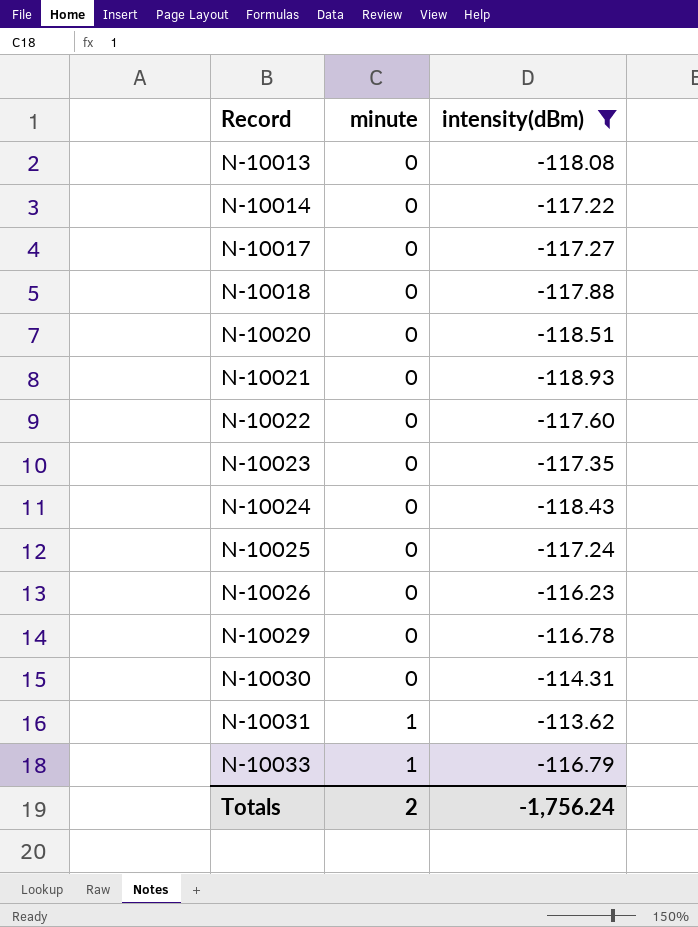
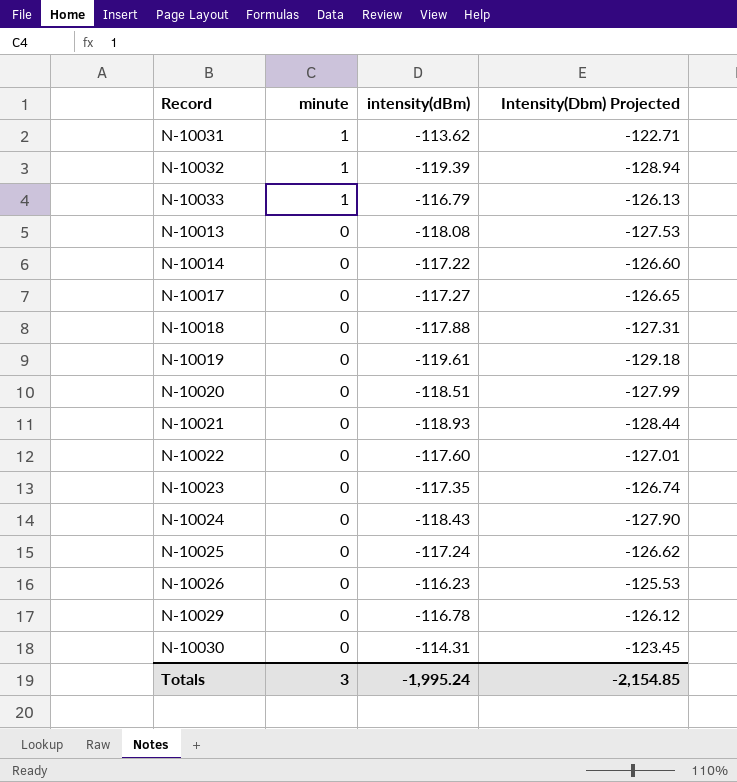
filter: intensity(dBm) >= -118.93 -> none
row order: Record ascending -> minute descending
column Intensity(Dbm) Projected | formula: none -> [intensity(dBm)] * 1.08
Totals | minute: 2 -> 3
Totals | intensity(dBm): -1,756.24 -> -1,995.24

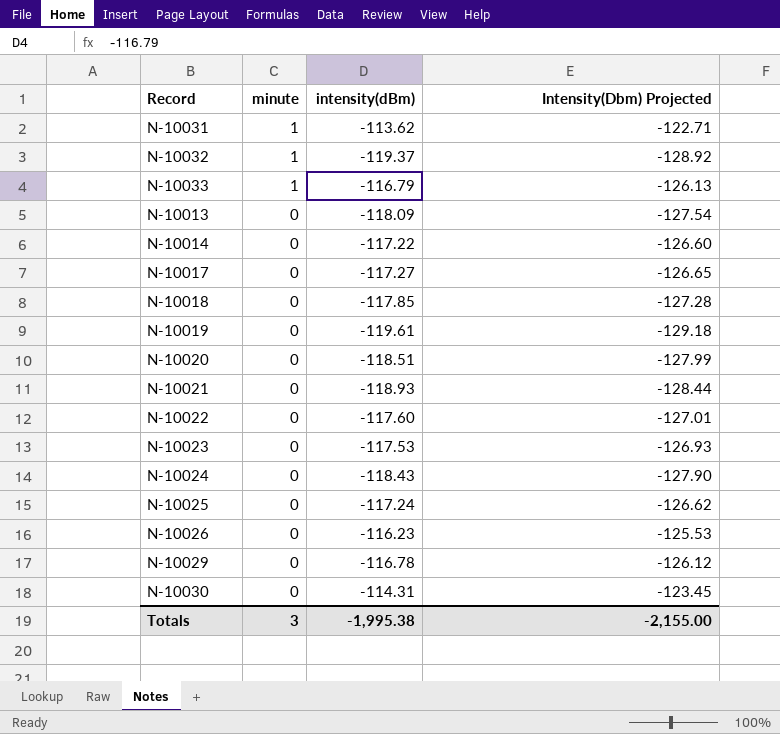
N-10032 | intensity(dBm): -119.39 -> -119.37
N-10032 | Intensity(Dbm) Projected: -128.94 -> -128.92
N-10013 | intensity(dBm): -118.08 -> -118.09
N-10013 | Intensity(Dbm) Projected: -127.53 -> -127.54
N-10018 | intensity(dBm): -117.88 -> -117.85
N-10018 | Intensity(Dbm) Projected: -127.31 -> -127.28
N-10023 | intensity(dBm): -117.35 -> -117.53
N-10023 | Intensity(Dbm) Projected: -126.74 -> -126.93
Totals | intensity(dBm): -1,995.24 -> -1,995.38
Totals | Intensity(Dbm) Projected: -2,154.85 -> -2,155.00

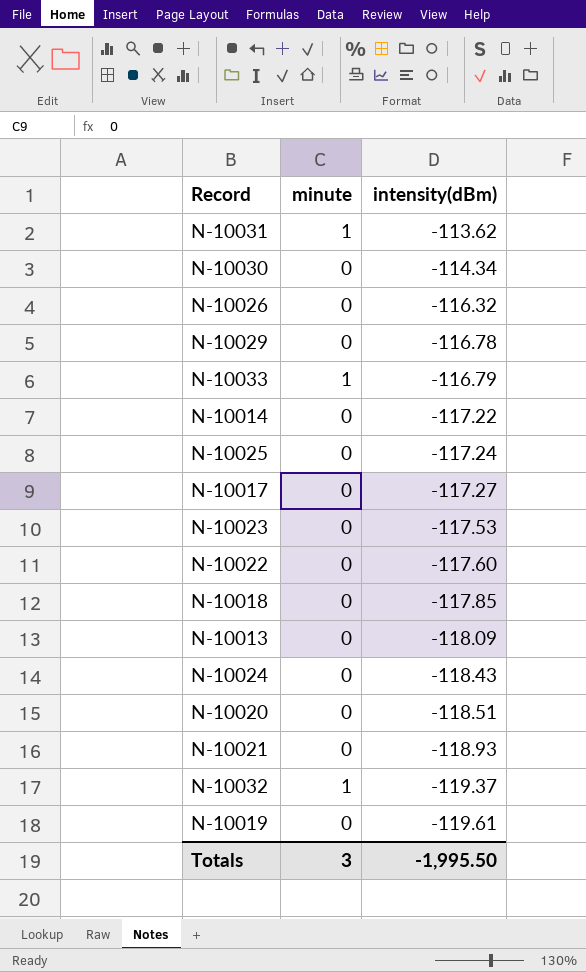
row order: minute descending -> intensity(dBm) descending
column Intensity(Dbm) Projected | formula: [intensity(dBm)] * 1.08 -> none
N-10030 | intensity(dBm): -114.31 -> -114.34
N-10026 | intensity(dBm): -116.23 -> -116.32
Totals | intensity(dBm): -1,995.38 -> -1,995.50

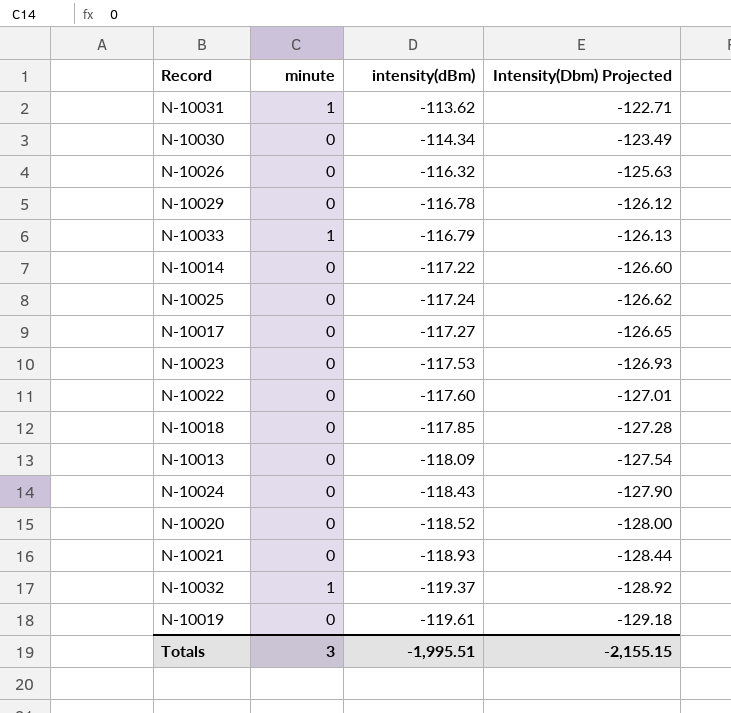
column Intensity(Dbm) Projected | formula: none -> [intensity(dBm)] * 1.08
N-10020 | intensity(dBm): -118.51 -> -118.52
Totals | intensity(dBm): -1,995.50 -> -1,995.51

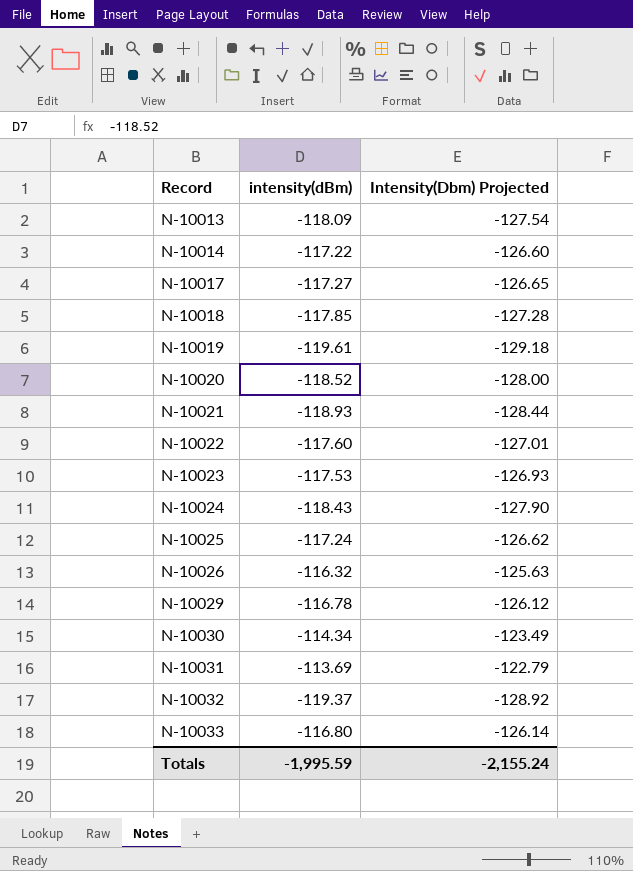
row order: intensity(dBm) descending -> Record ascending
column minute | position: 2 -> none
N-10031 | intensity(dBm): -113.62 -> -113.69
N-10031 | Intensity(Dbm) Projected: -122.71 -> -122.79
N-10033 | intensity(dBm): -116.79 -> -116.80
N-10033 | Intensity(Dbm) Projected: -126.13 -> -126.14
Totals | intensity(dBm): -1,995.51 -> -1,995.59
Totals | Intensity(Dbm) Projected: -2,155.15 -> -2,155.24

